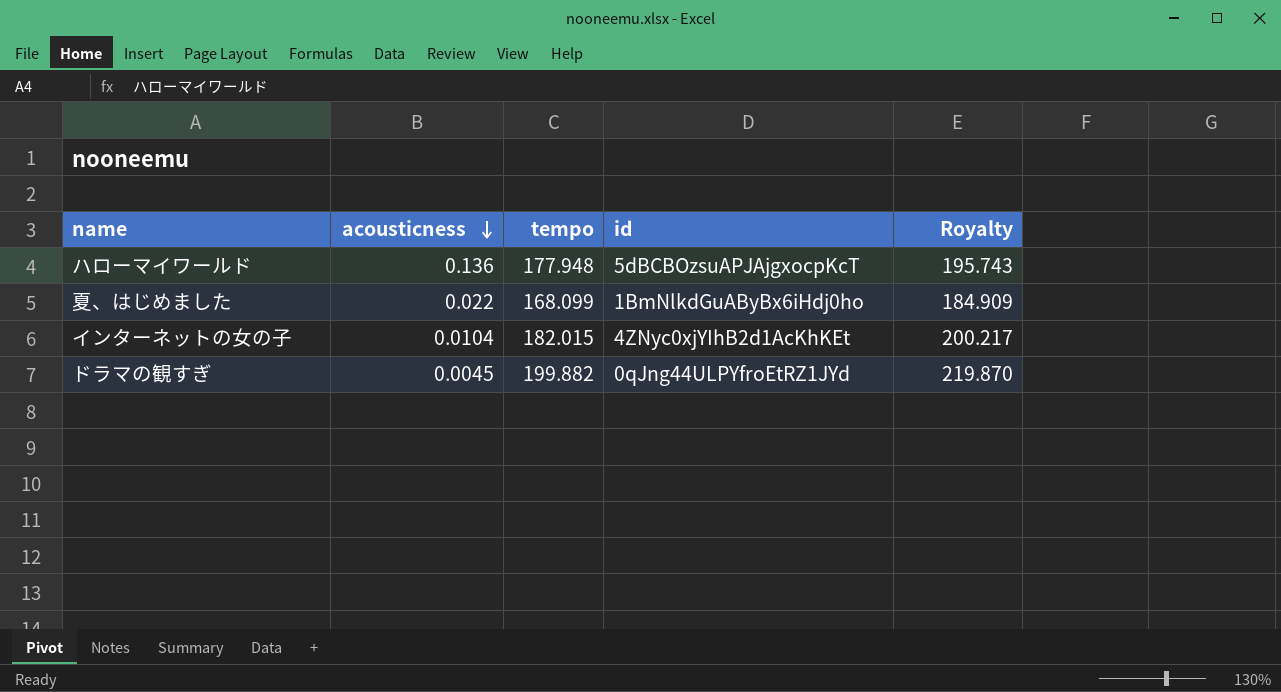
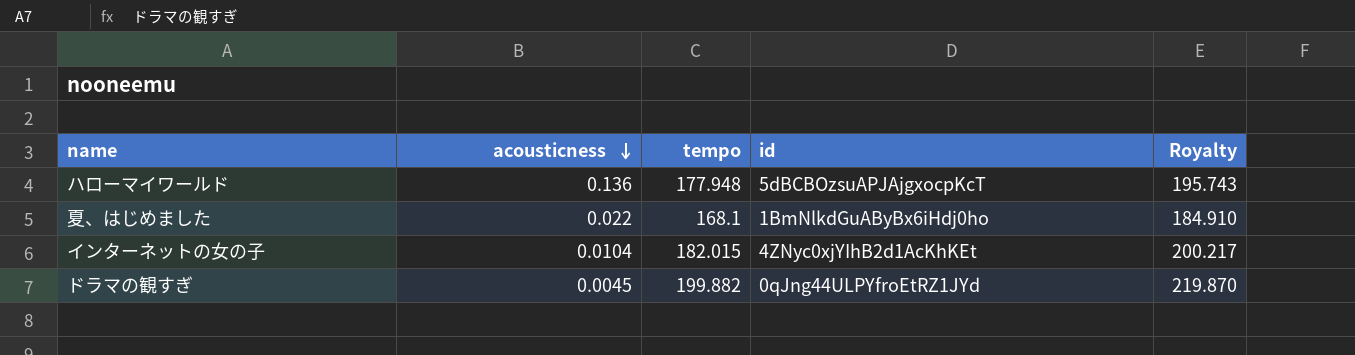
夏、はじめました | tempo: 168.099 -> 168.1
夏、はじめました | Royalty: 184.909 -> 184.910

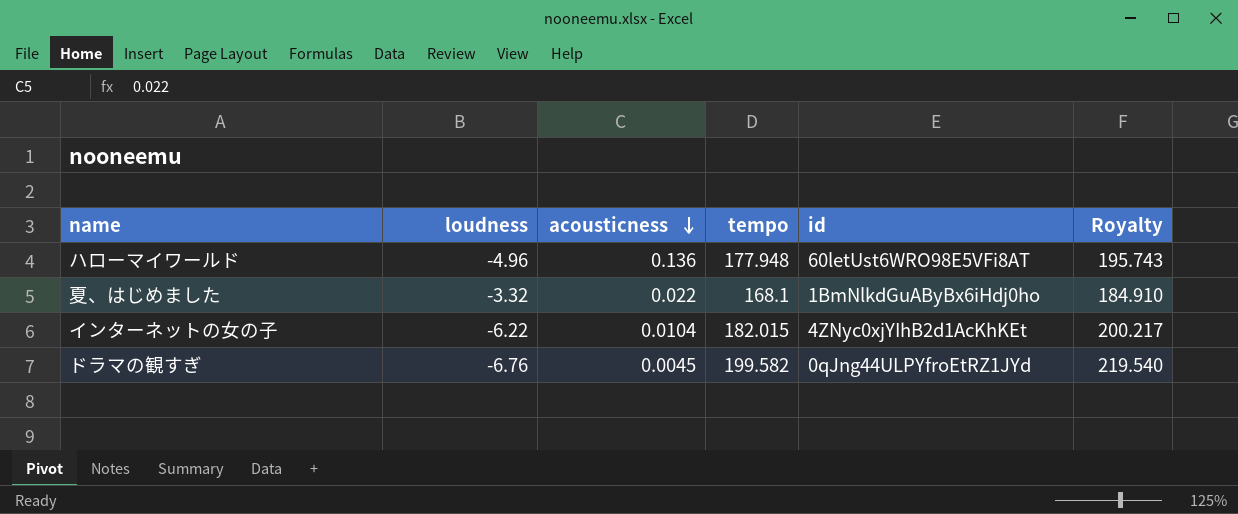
column loudness | position: none -> 2
ハローマイワールド | id: 5dBCBOzsuAPJAjgxocpKcT -> 60letUst6WRO98E5VFi8AT
ドラマの観すぎ | tempo: 199.882 -> 199.582
ドラマの観すぎ | Royalty: 219.870 -> 219.540

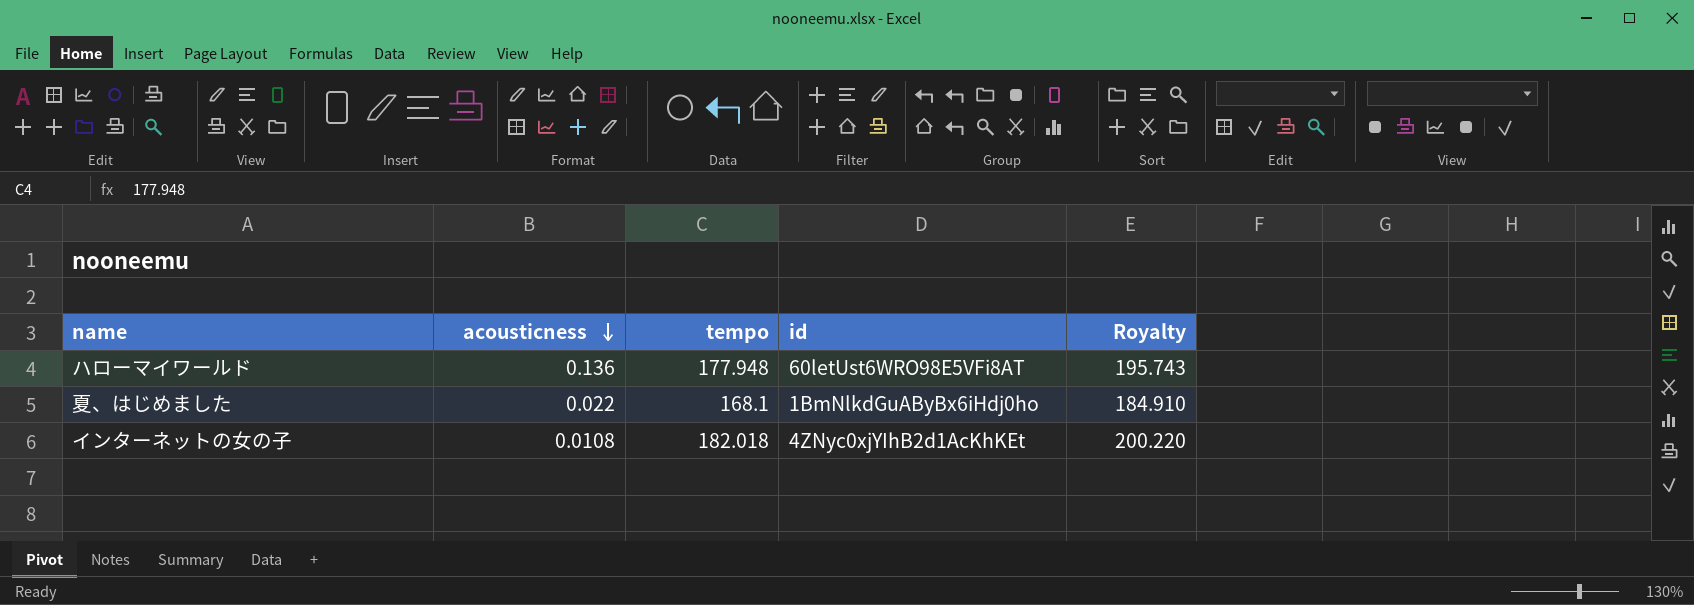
column loudness | position: 2 -> none
row ドラマの観すぎ: -6.76 | 0.0045 | 199.582 | 0qJng44ULPYfroEtRZ1JYd | 219.540 -> none
インターネットの女の子 | acousticness: 0.0104 -> 0.0108
インターネットの女の子 | tempo: 182.015 -> 182.018
インターネットの女の子 | Royalty: 200.217 -> 200.220

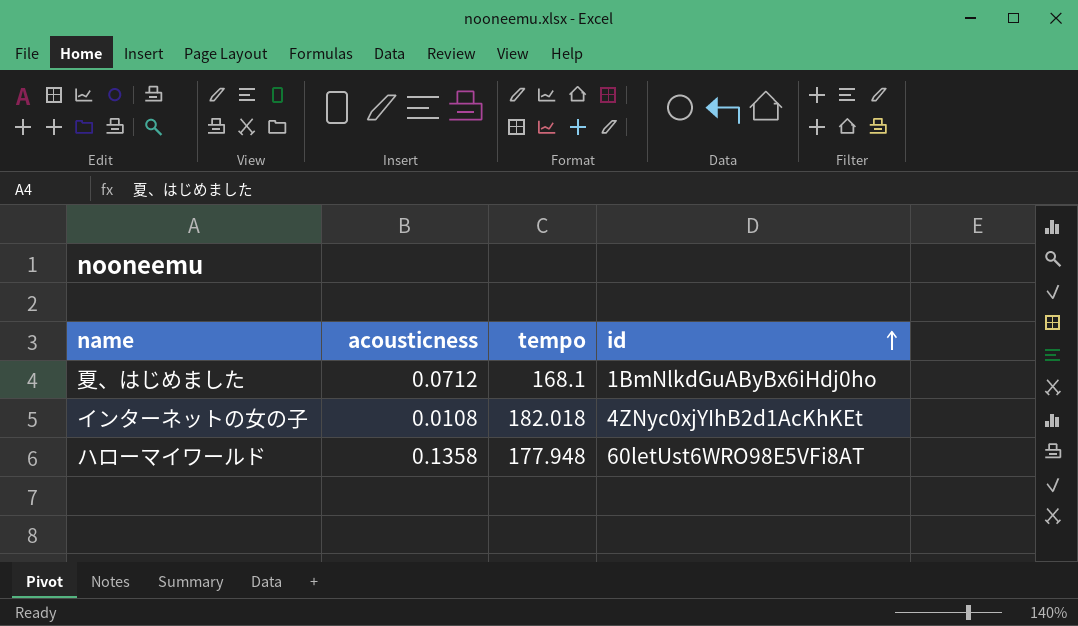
row order: acousticness descending -> id ascending
column Royalty | formula: [tempo] * 1.1 -> none
夏、はじめました | acousticness: 0.022 -> 0.0712
ハローマイワールド | acousticness: 0.136 -> 0.1358

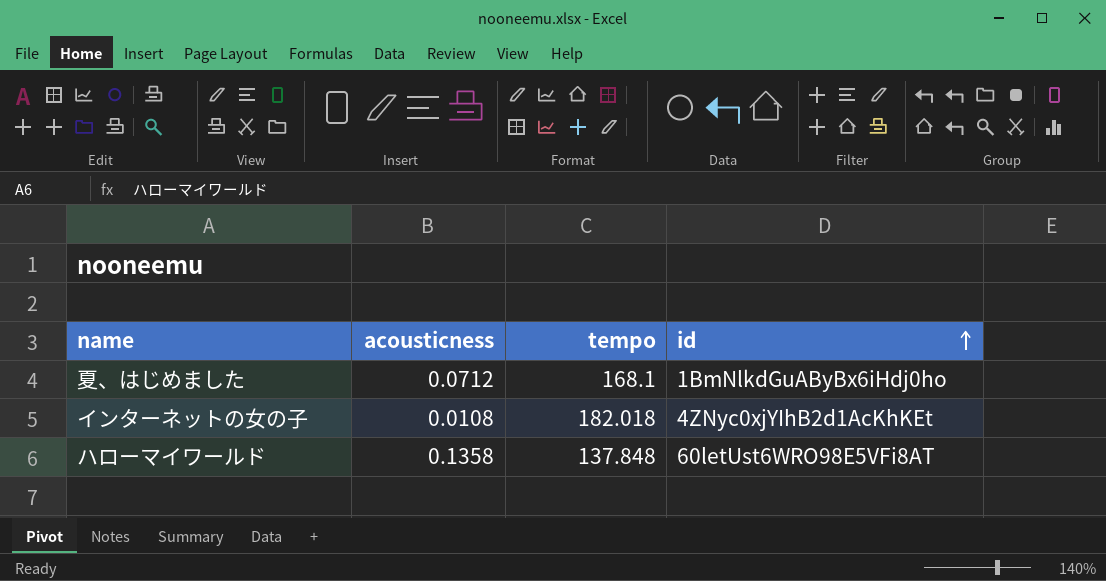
ハローマイワールド | tempo: 177.948 -> 137.848

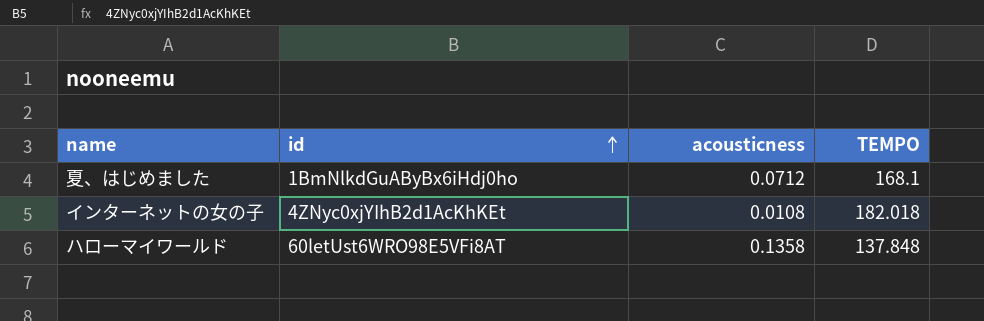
column id | position: 4 -> 2
column name: tempo -> TEMPO

